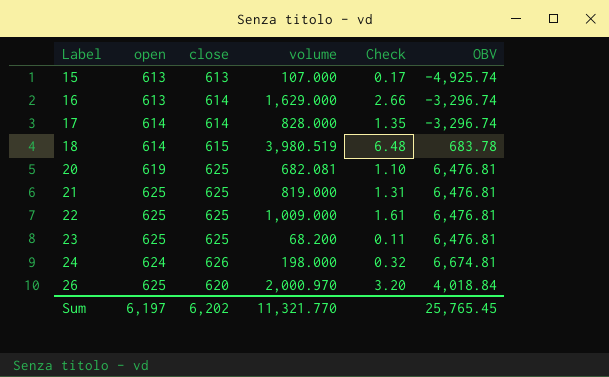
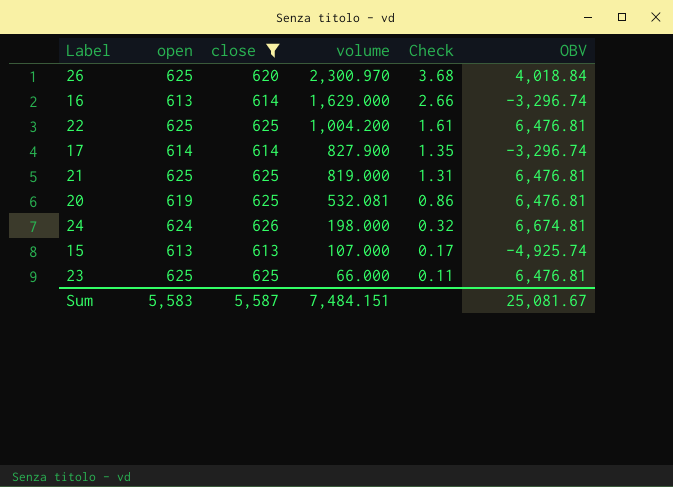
filter: none -> close != 615
row order: Label ascending -> volume descending
26 | volume: 2,000.970 -> 2,300.970
26 | Check: 3.20 -> 3.68
22 | volume: 1,009.000 -> 1,004.200
17 | volume: 828.000 -> 827.900
20 | volume: 682.081 -> 532.081
20 | Check: 1.10 -> 0.86
23 | volume: 68.200 -> 66.000
Sum | open: 6,197 -> 5,583
Sum | close: 6,202 -> 5,587
Sum | volume: 11,321.770 -> 7,484.151
Sum | OBV: 25,765.45 -> 25,081.67

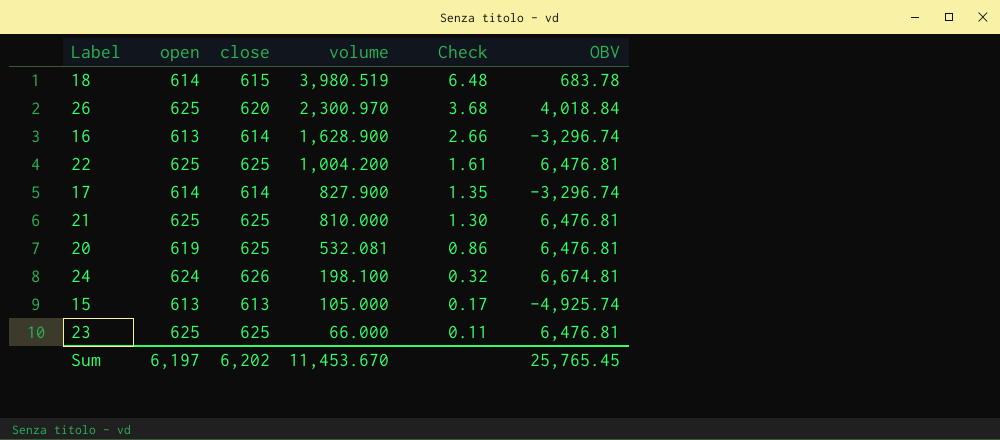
filter: close != 615 -> none
16 | volume: 1,629.000 -> 1,628.900
21 | volume: 819.000 -> 810.000
21 | Check: 1.31 -> 1.30
24 | volume: 198.000 -> 198.100
15 | volume: 107.000 -> 105.000
Sum | open: 5,583 -> 6,197
Sum | close: 5,587 -> 6,202
Sum | volume: 7,484.151 -> 11,453.670
Sum | OBV: 25,081.67 -> 25,765.45

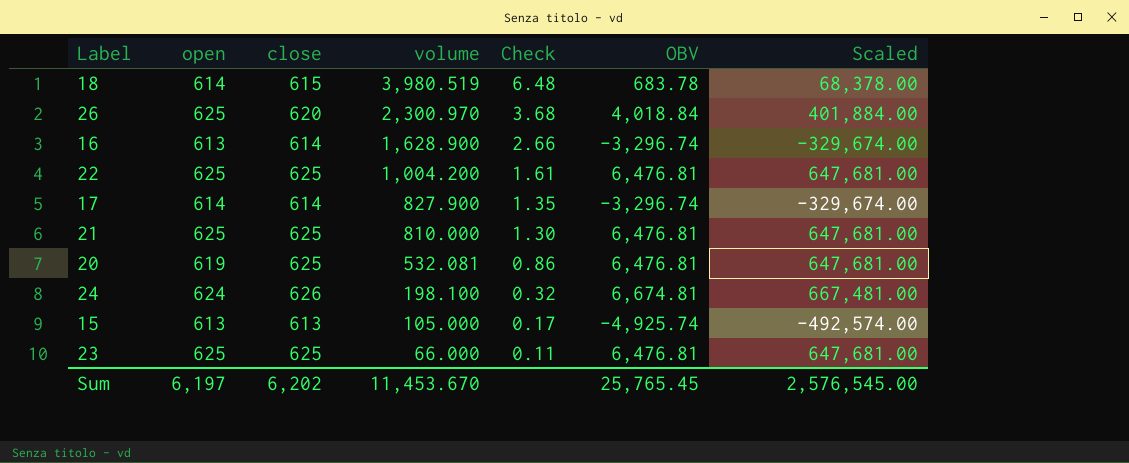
column Scaled | formula: none -> [OBV] * 100

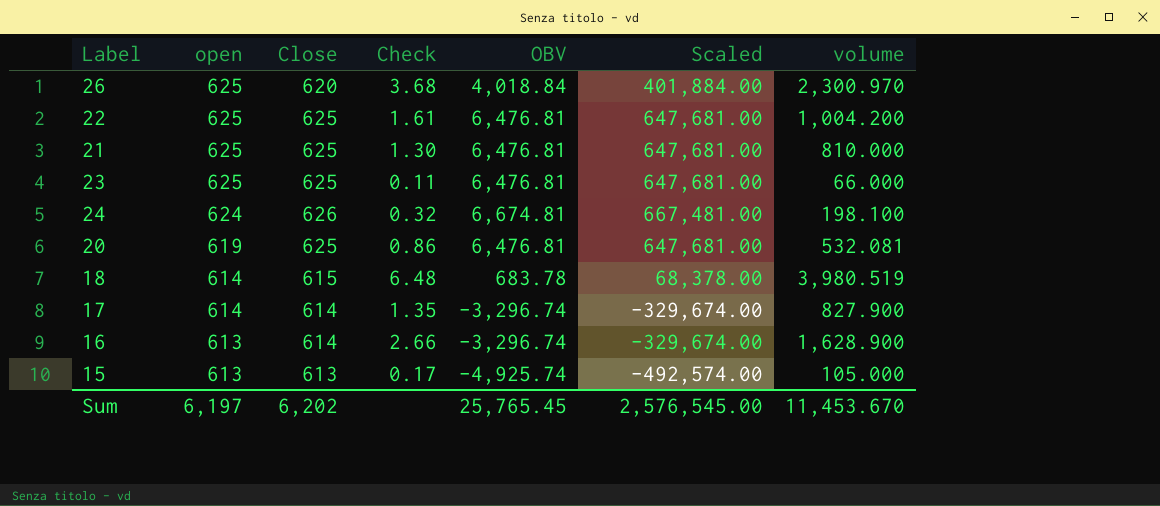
row order: volume descending -> open descending
column name: close -> Close
column volume | position: 4 -> 7

